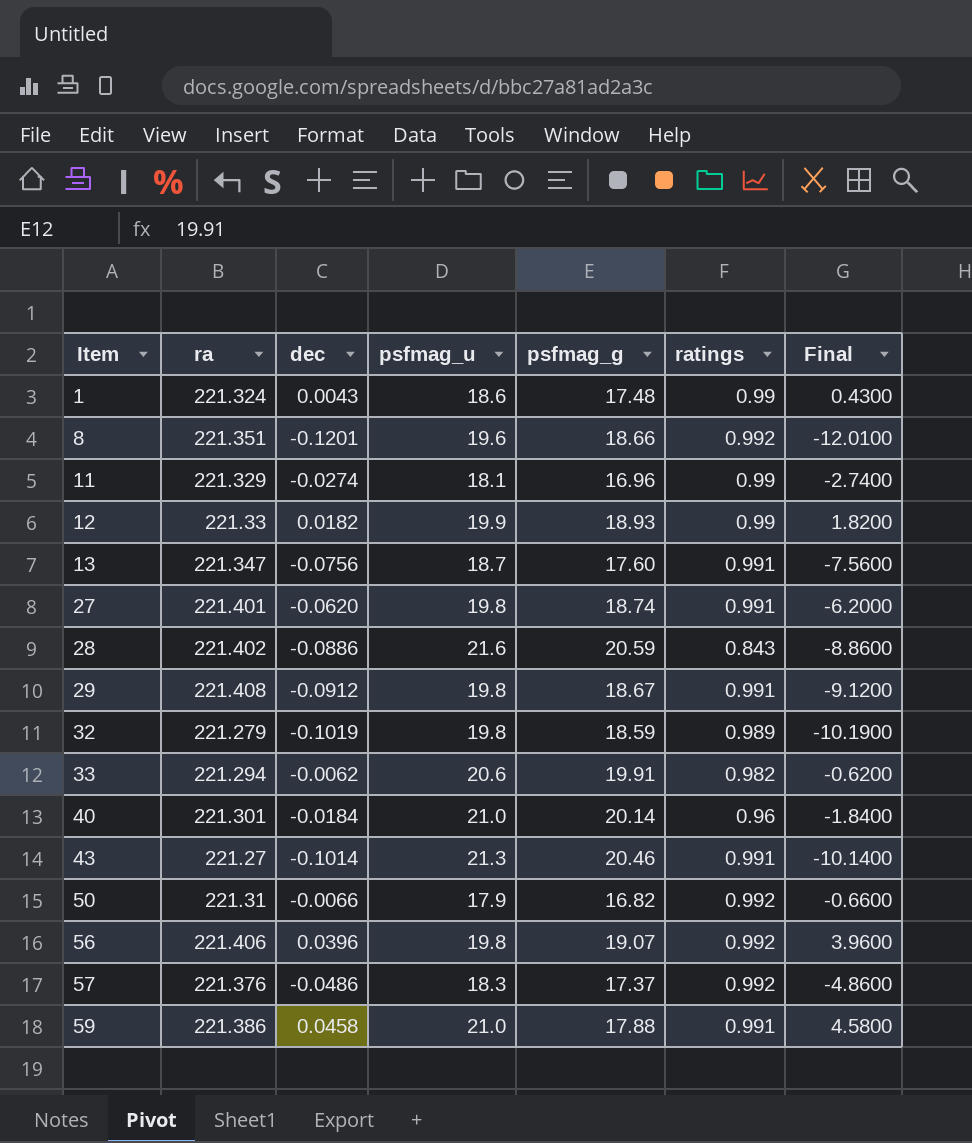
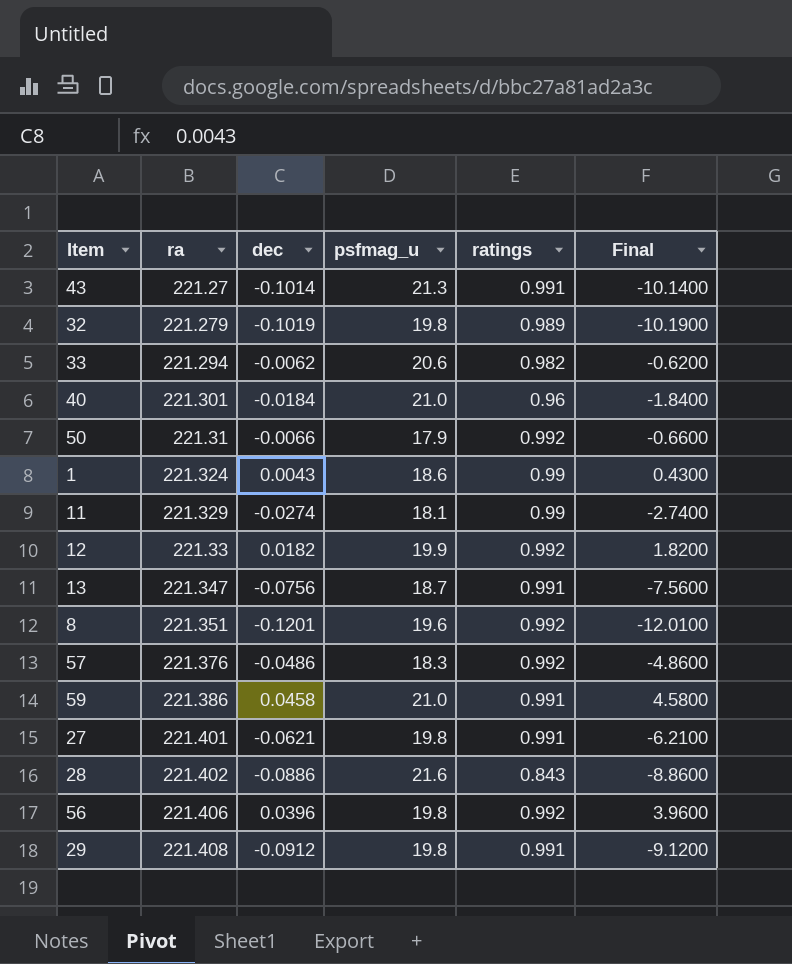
row order: Item ascending -> ra ascending
column psfmag_g | position: 5 -> none
12 | ratings: 0.99 -> 0.992
27 | dec: -0.0620 -> -0.0621
27 | Final: -6.2000 -> -6.2100

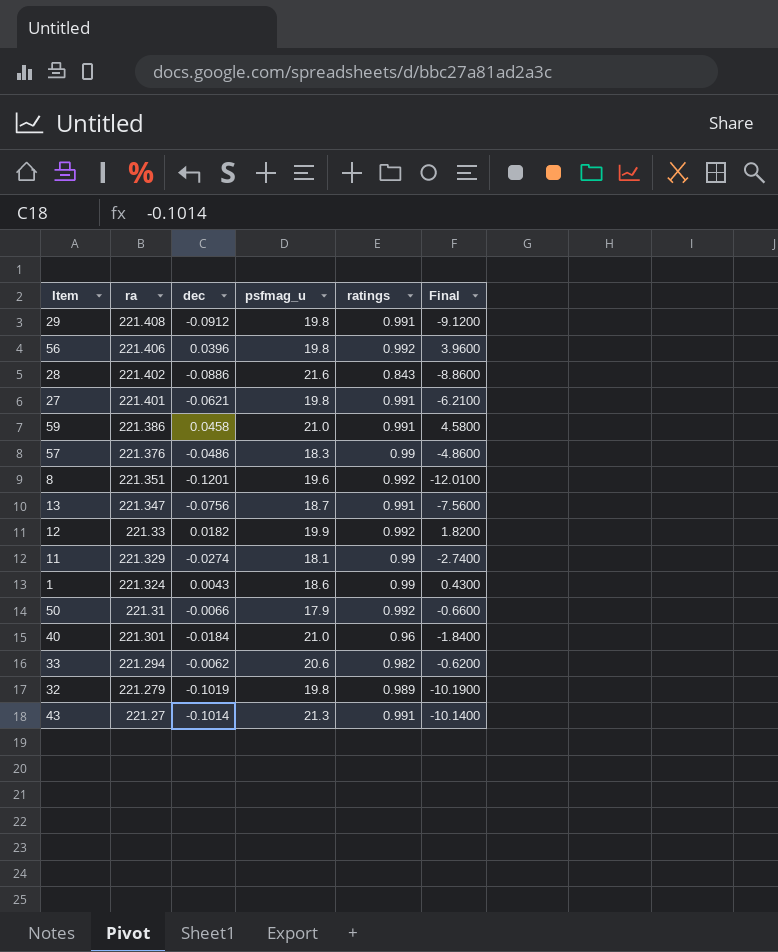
row order: ra ascending -> ra descending
57 | ratings: 0.992 -> 0.99

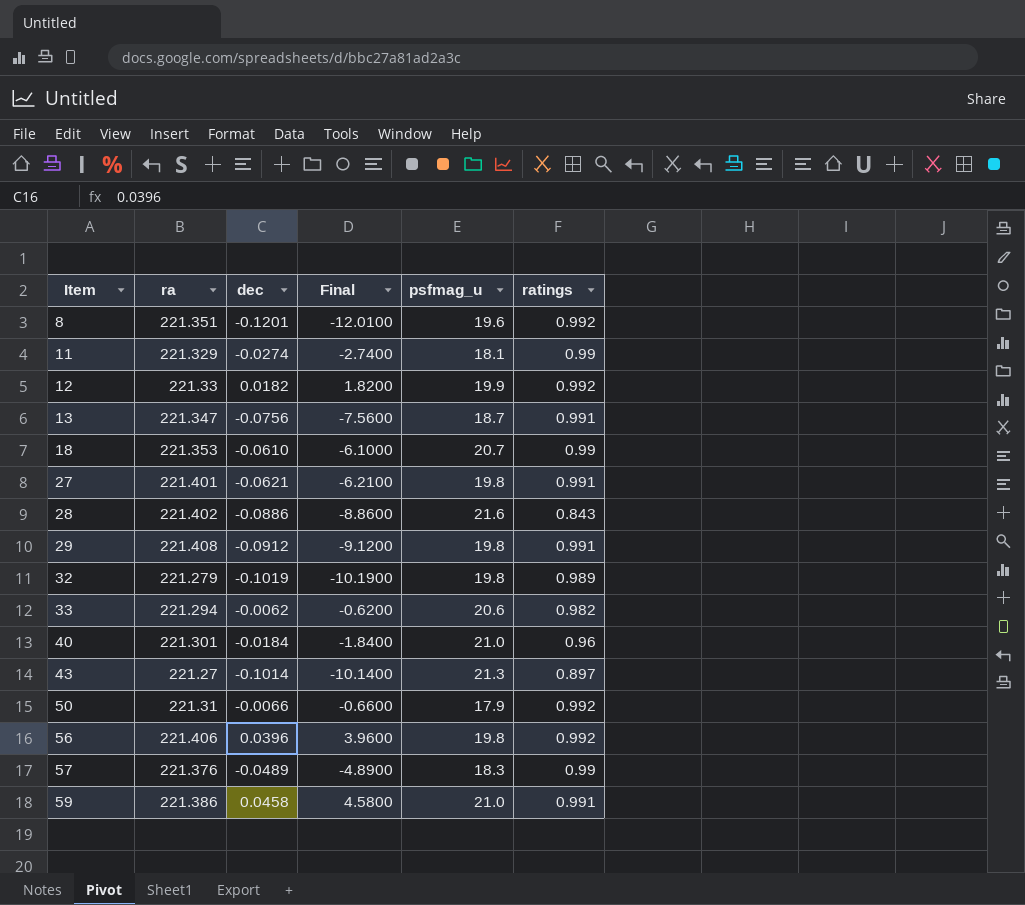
row order: ra descending -> Item ascending
column Final | position: 6 -> 4
row 1: 221.324 | 0.0043 | 18.6 | 0.99 | 0.4300 -> none
row 18: none -> 221.353 | -0.0610 | -6.1000 | 20.7 | 0.99
43 | ratings: 0.991 -> 0.897
57 | dec: -0.0486 -> -0.0489
57 | Final: -4.8600 -> -4.8900

